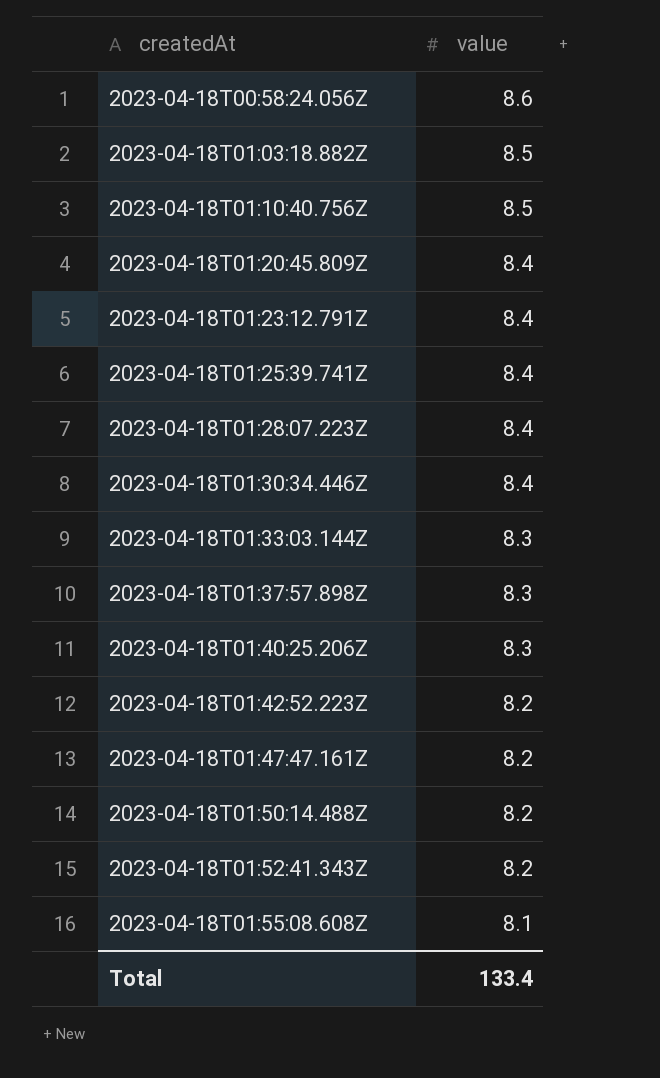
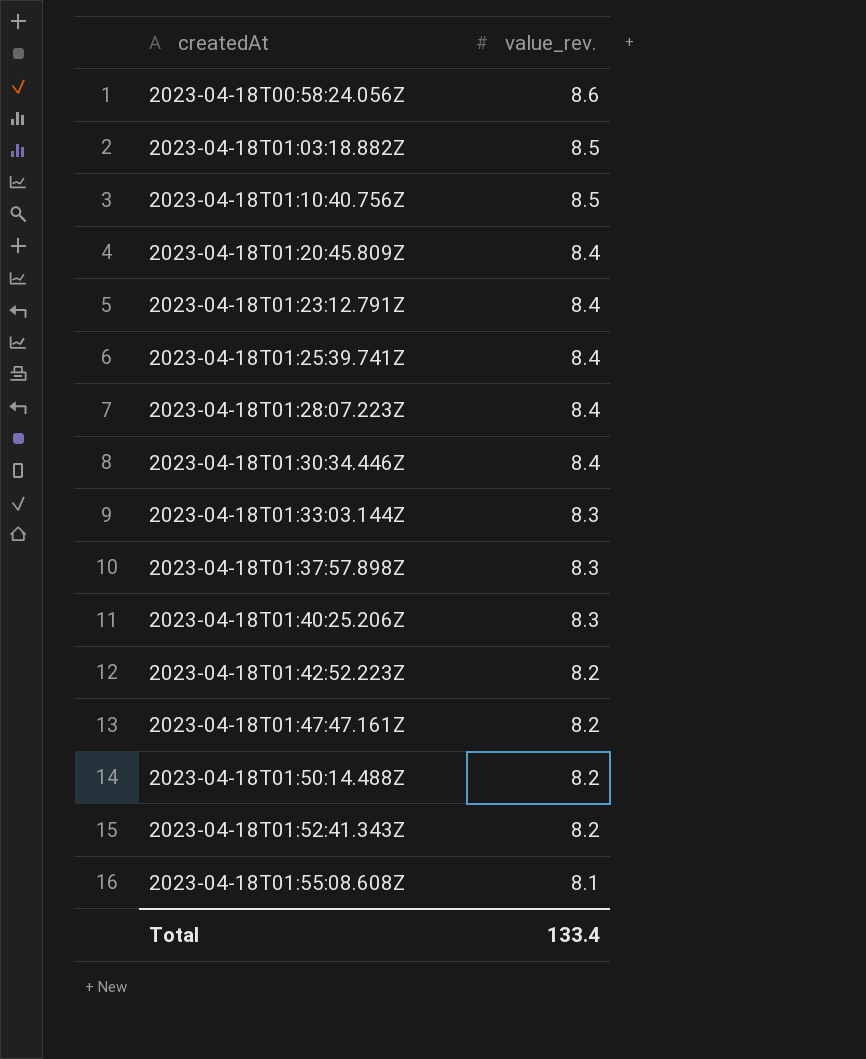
column name: value -> value_rev.

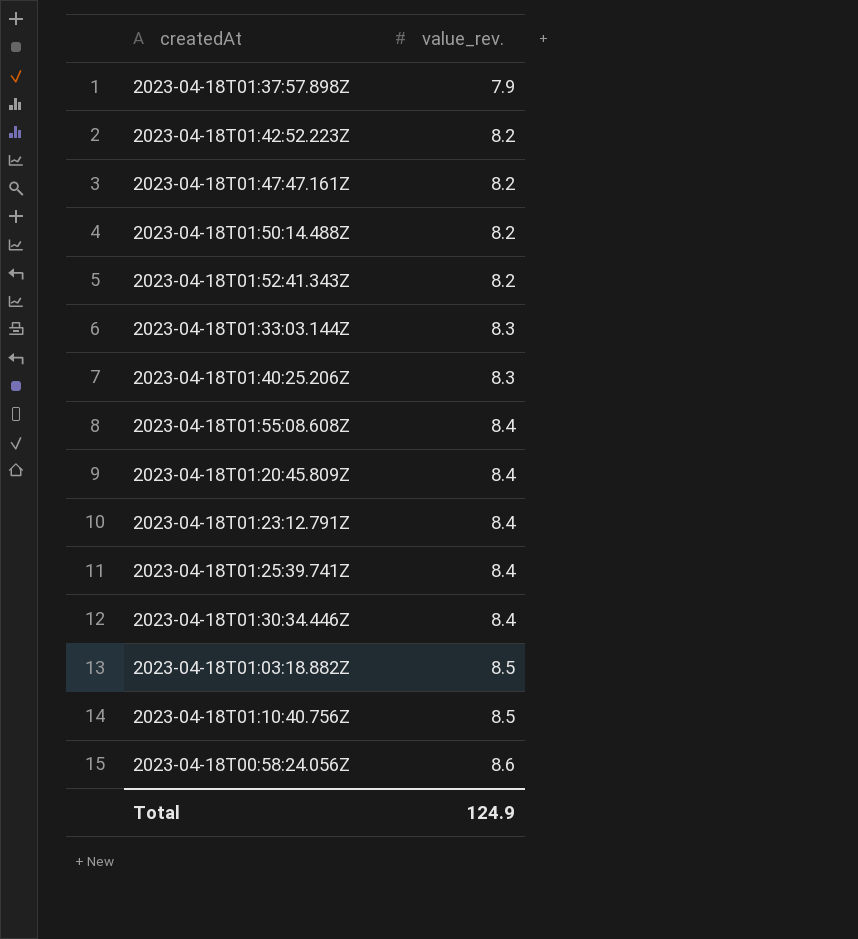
row order: createdAt ascending -> value_rev. ascending
row 2023-04-18T01:28:07.223Z: 8.4 -> none
2023-04-18T01:37:57.898Z | value_rev.: 8.3 -> 7.9
2023-04-18T01:55:08.608Z | value_rev.: 8.1 -> 8.4
Total | value_rev.: 133.4 -> 124.9

